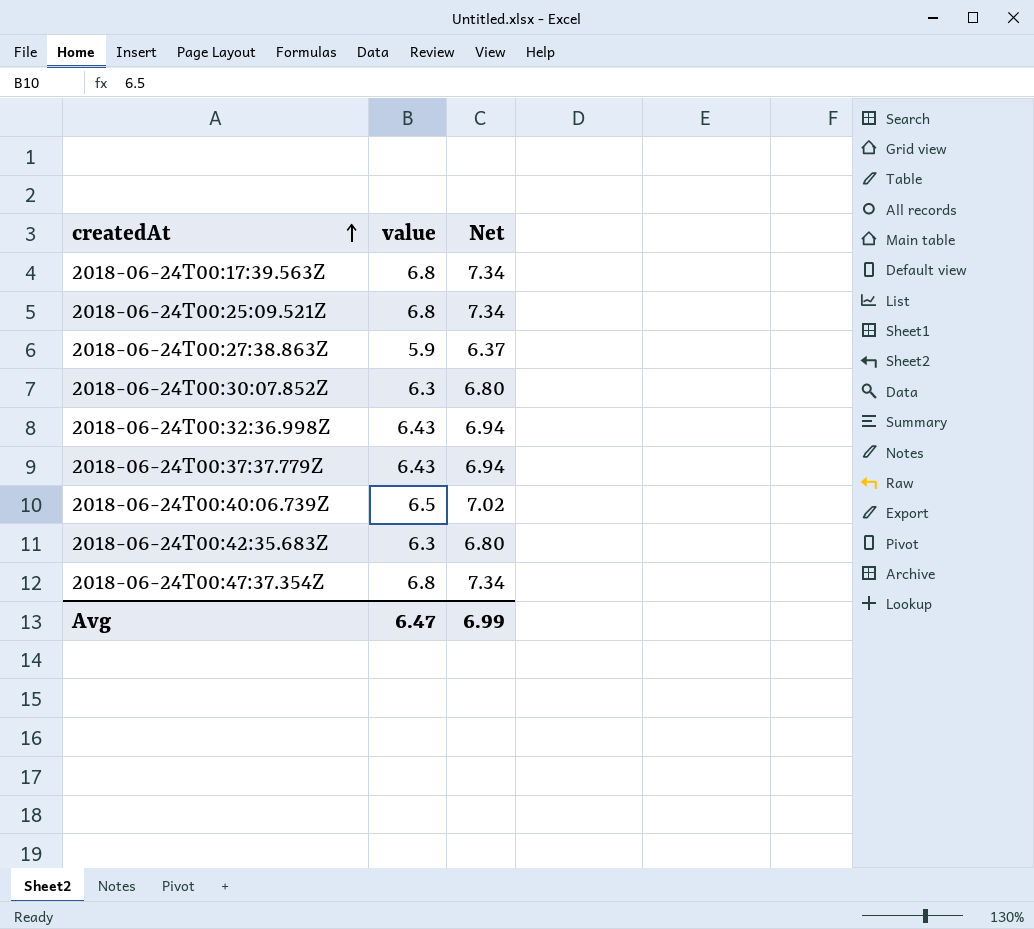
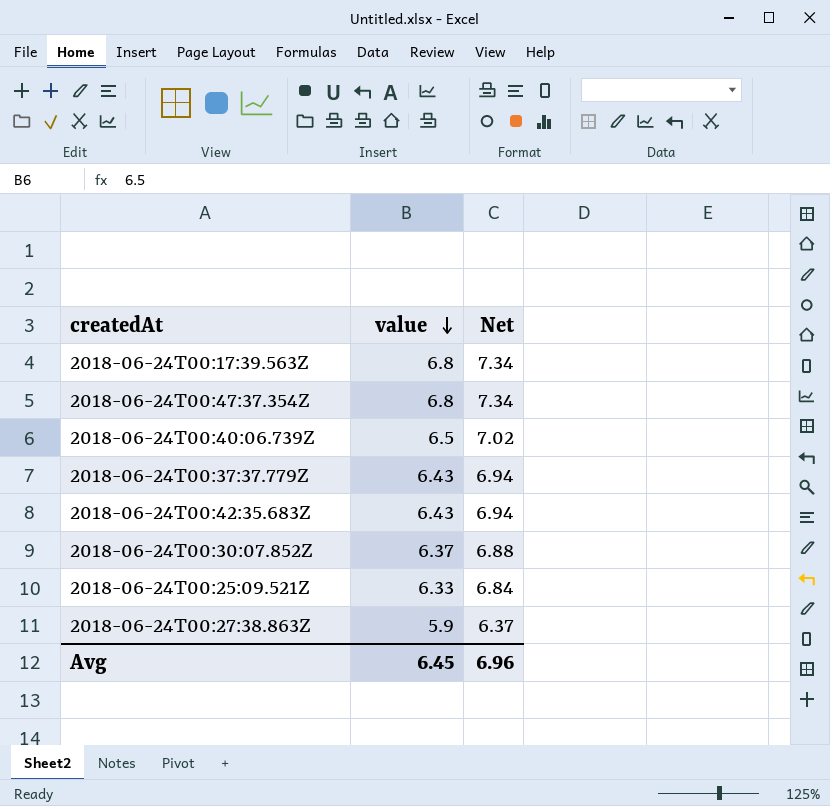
row order: createdAt ascending -> value descending
row 2018-06-24T00:32:36.998Z: 6.43 | 6.94 -> none
2018-06-24T00:42:35.683Z | value: 6.3 -> 6.43
2018-06-24T00:42:35.683Z | Net: 6.80 -> 6.94
2018-06-24T00:30:07.852Z | value: 6.3 -> 6.37
2018-06-24T00:30:07.852Z | Net: 6.80 -> 6.88
2018-06-24T00:25:09.521Z | value: 6.8 -> 6.33
2018-06-24T00:25:09.521Z | Net: 7.34 -> 6.84
Avg | value: 6.47 -> 6.45
Avg | Net: 6.99 -> 6.96

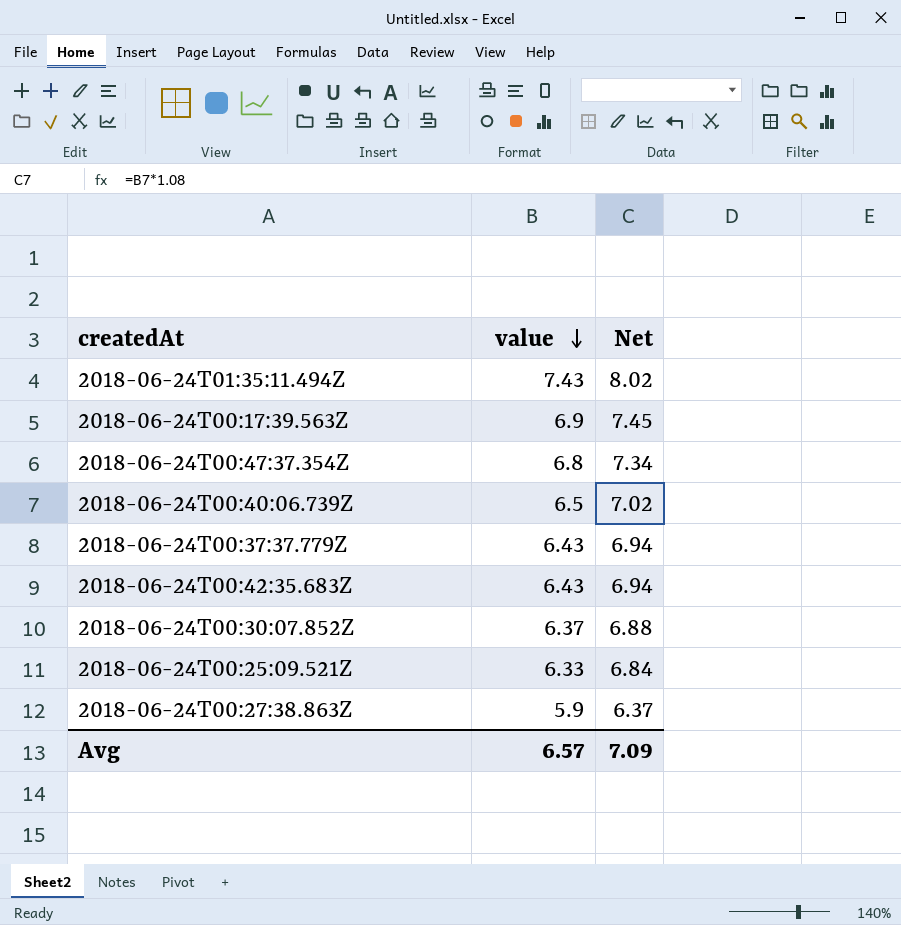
row 2018-06-24T01:35:11.494Z: none -> 7.43 | 8.02
2018-06-24T00:17:39.563Z | value: 6.8 -> 6.9
2018-06-24T00:17:39.563Z | Net: 7.34 -> 7.45
Avg | value: 6.45 -> 6.57
Avg | Net: 6.96 -> 7.09

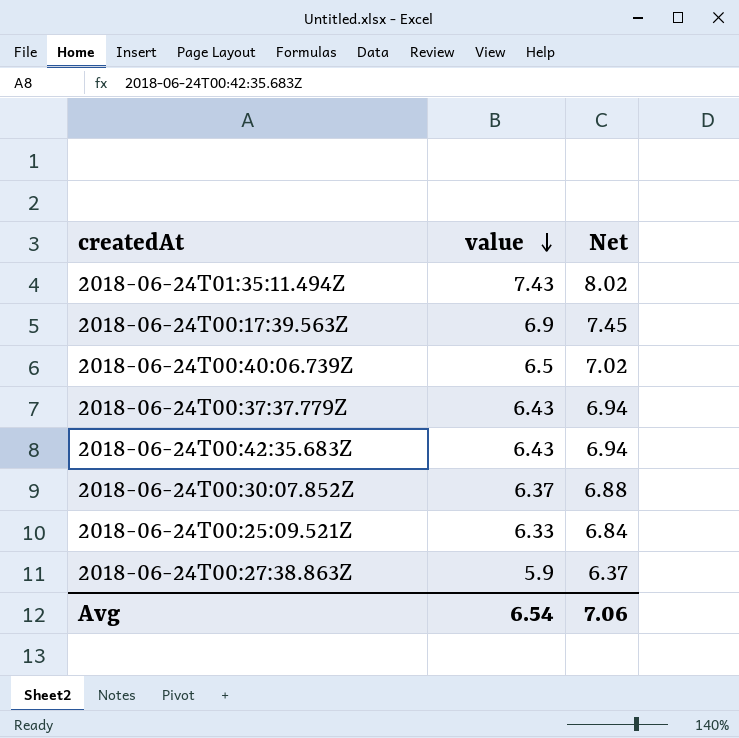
row 2018-06-24T00:47:37.354Z: 6.8 | 7.34 -> none
Avg | value: 6.57 -> 6.54
Avg | Net: 7.09 -> 7.06

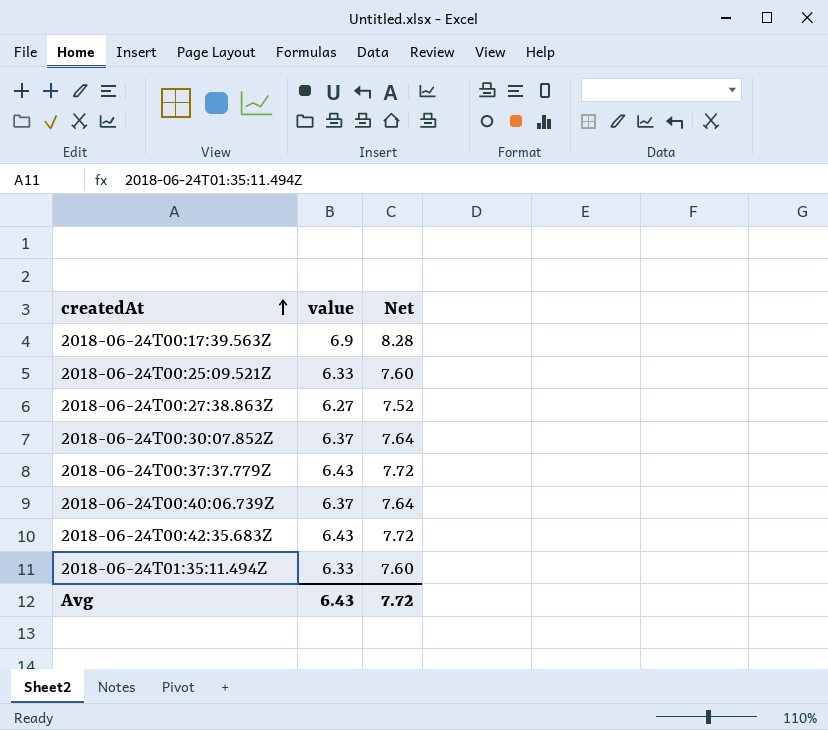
row order: value descending -> createdAt ascending
column Net | formula: [value] * 1.08 -> [value] * 1.2
2018-06-24T00:27:38.863Z | value: 5.9 -> 6.27
2018-06-24T00:40:06.739Z | value: 6.5 -> 6.37
2018-06-24T01:35:11.494Z | value: 7.43 -> 6.33
Avg | value: 6.54 -> 6.43
Avg | Net: 7.06 -> 7.72

